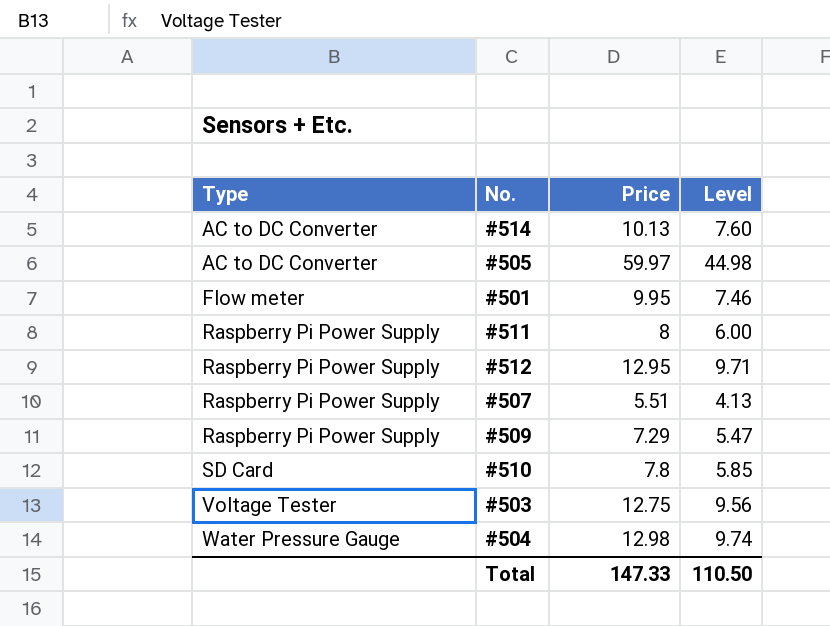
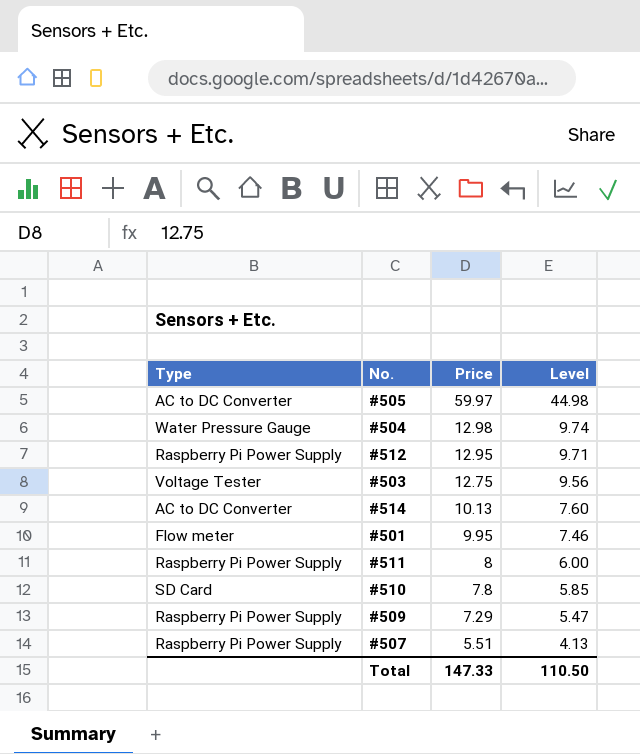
row order: Type ascending -> Price descending

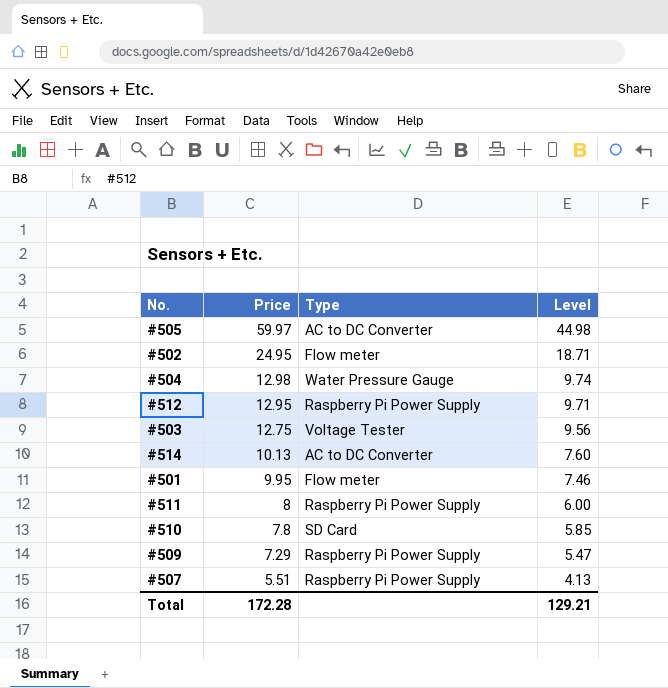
column Type | position: 1 -> 3
row #502: none -> 24.95 | Flow meter | 18.71
Total | Price: 147.33 -> 172.28
Total | Level: 110.50 -> 129.21

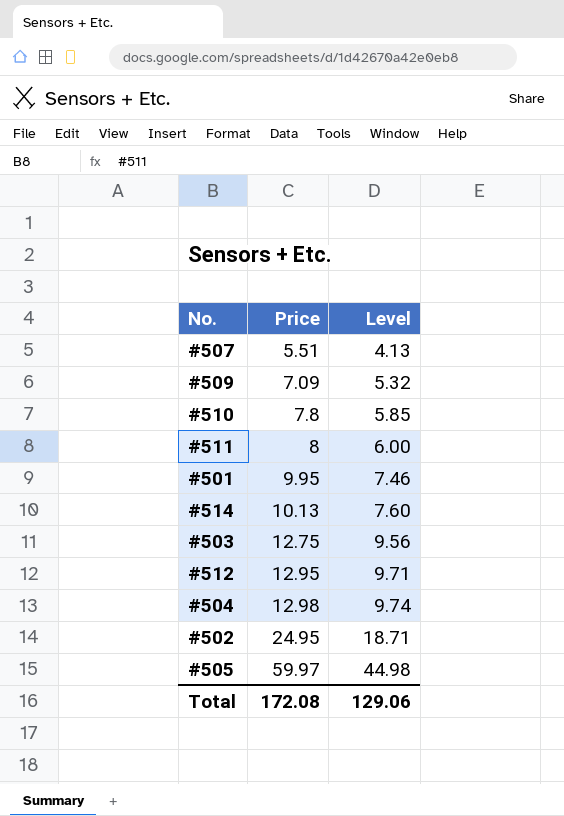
row order: Price descending -> Price ascending
column Type | position: 3 -> none
#509 | Price: 7.29 -> 7.09
#509 | Level: 5.47 -> 5.32
Total | Price: 172.28 -> 172.08
Total | Level: 129.21 -> 129.06

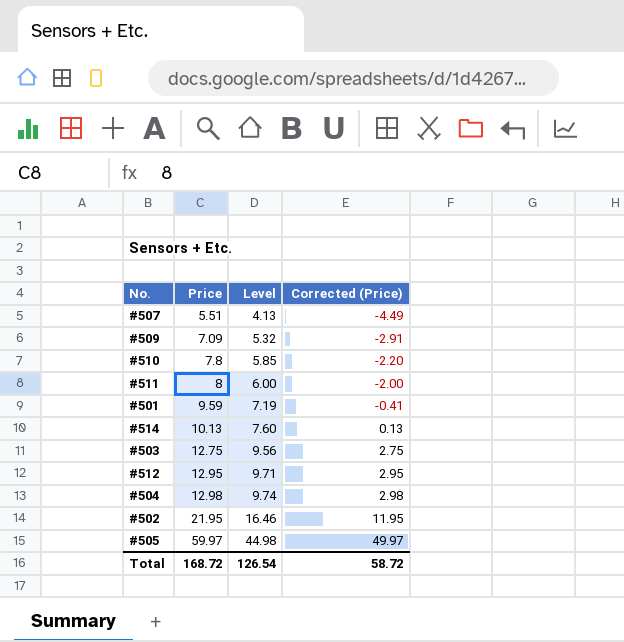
column Corrected (Price) | formula: none -> [Price] - 10
#501 | Price: 9.95 -> 9.59
#501 | Level: 7.46 -> 7.19
#502 | Price: 24.95 -> 21.95
#502 | Level: 18.71 -> 16.46
Total | Price: 172.08 -> 168.72
Total | Level: 129.06 -> 126.54

